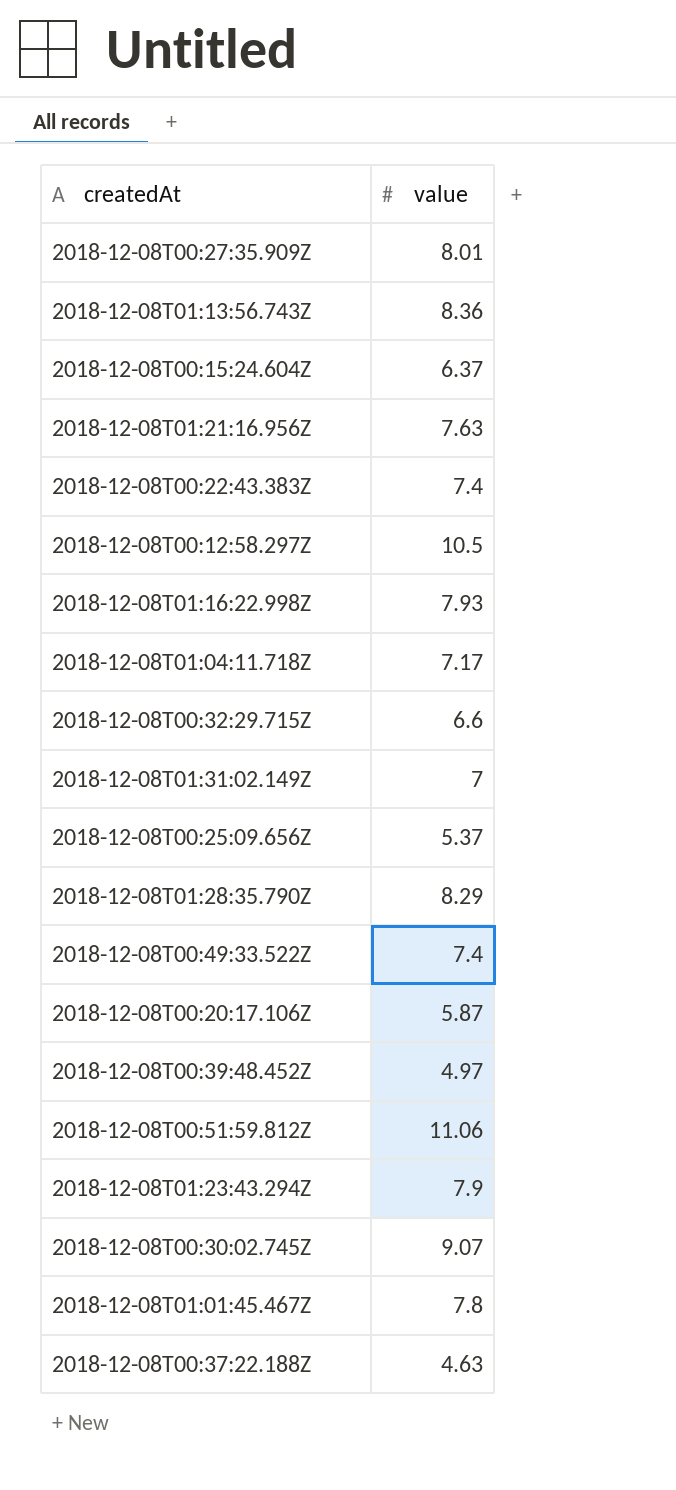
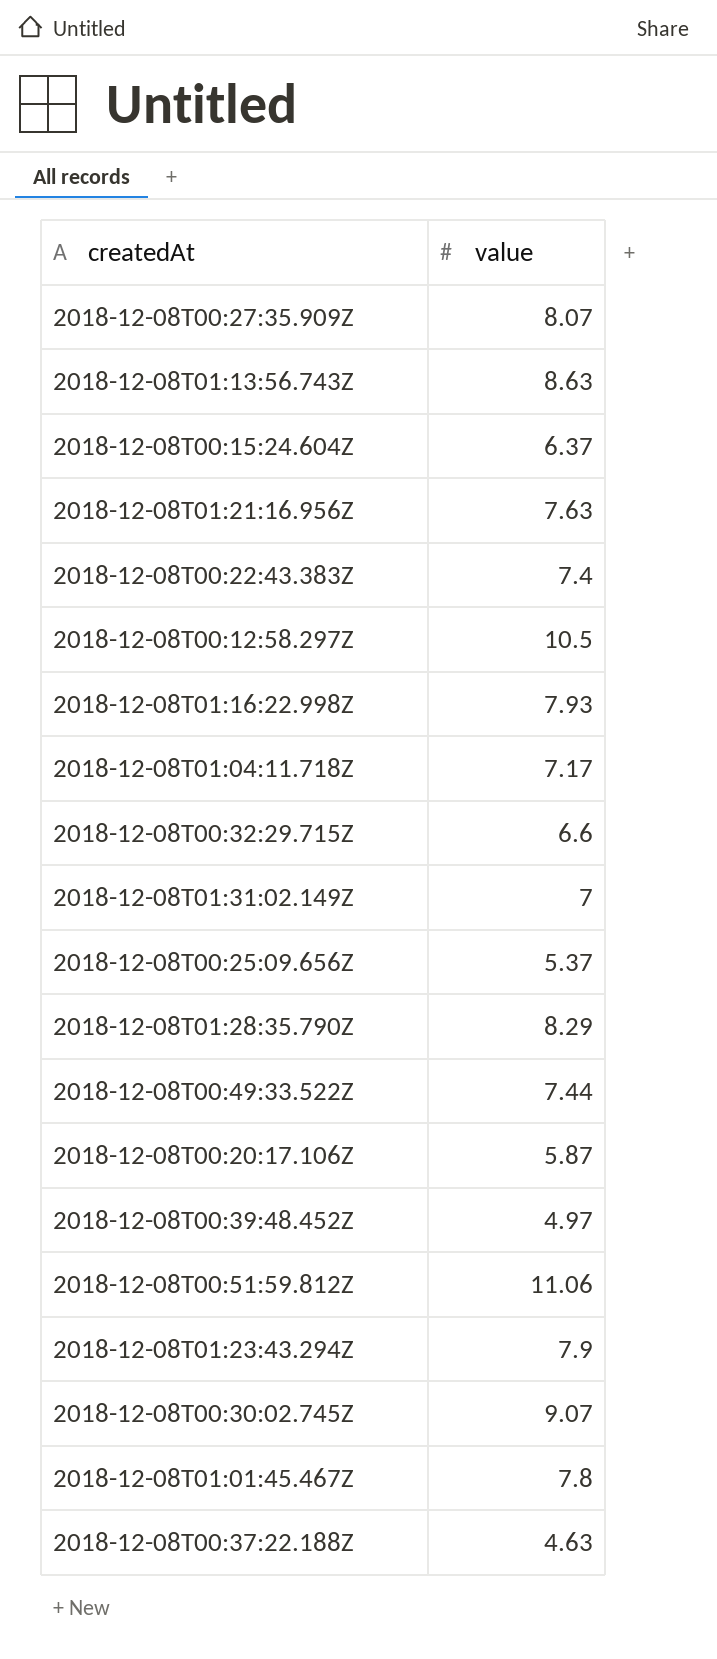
2018-12-08T00:27:35.909Z | value: 8.01 -> 8.07
2018-12-08T01:13:56.743Z | value: 8.36 -> 8.63
2018-12-08T00:49:33.522Z | value: 7.4 -> 7.44

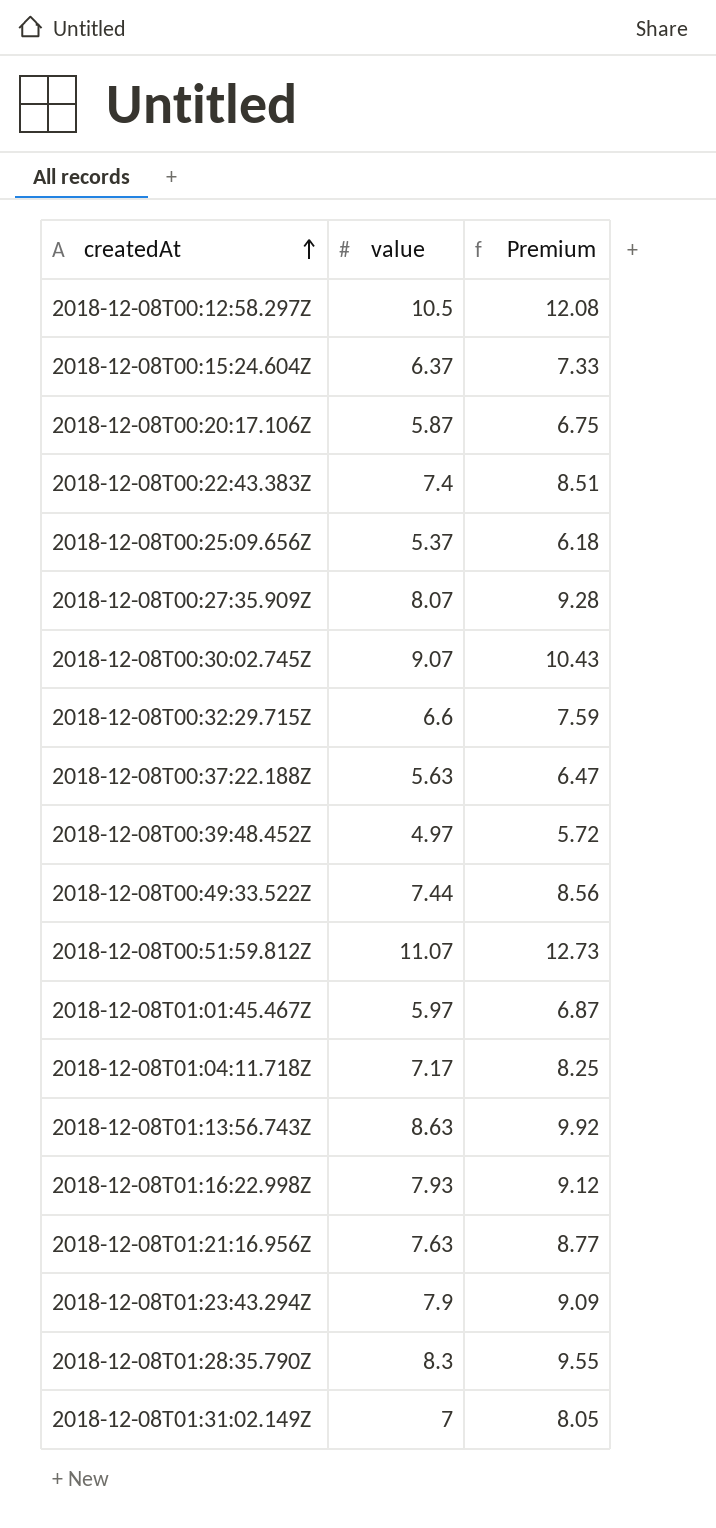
row order: none -> createdAt ascending
column Premium | formula: none -> [value] * 1.15
2018-12-08T00:37:22.188Z | value: 4.63 -> 5.63
2018-12-08T00:51:59.812Z | value: 11.06 -> 11.07
2018-12-08T01:01:45.467Z | value: 7.8 -> 5.97
2018-12-08T01:28:35.790Z | value: 8.29 -> 8.3

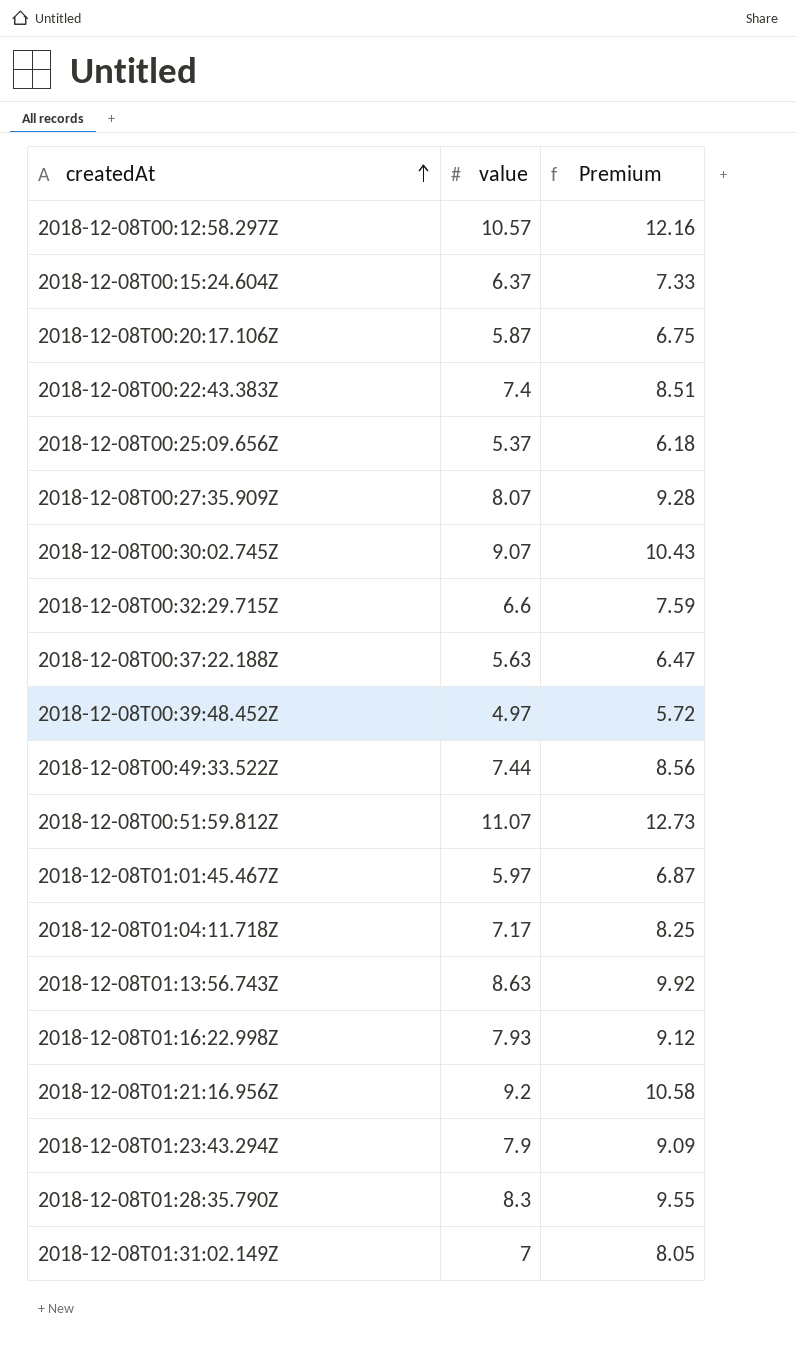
2018-12-08T00:12:58.297Z | value: 10.5 -> 10.57
2018-12-08T00:12:58.297Z | Premium: 12.08 -> 12.16
2018-12-08T01:21:16.956Z | value: 7.63 -> 9.2
2018-12-08T01:21:16.956Z | Premium: 8.77 -> 10.58

